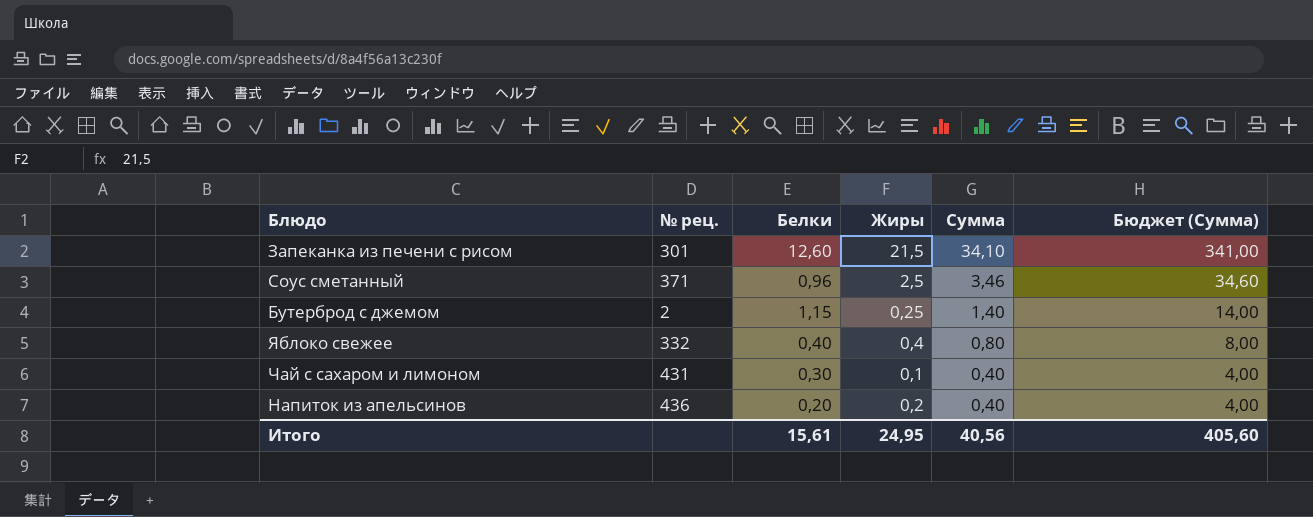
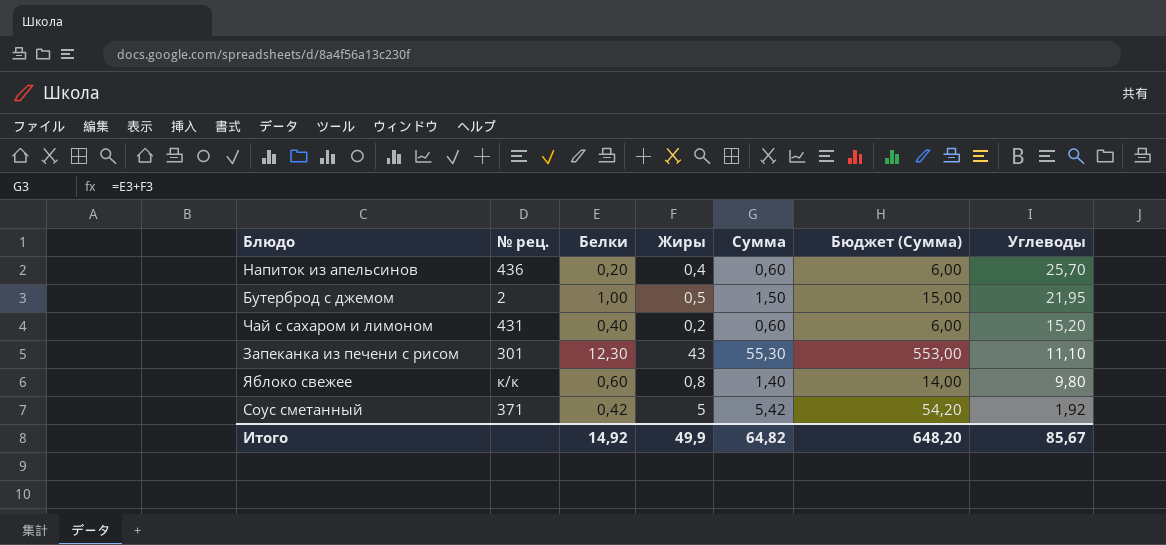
row order: Сумма descending -> Углеводы descending
column Углеводы | position: none -> 7
Напиток из апельсинов | Жиры: 0,2 -> 0,4
Напиток из апельсинов | Сумма: 0,40 -> 0,60
Напиток из апельсинов | Бюджет (Сумма): 4,00 -> 6,00
Бутерброд с джемом | Белки: 1,15 -> 1,00
Бутерброд с джемом | Жиры: 0,25 -> 0,5
Бутерброд с джемом | Сумма: 1,40 -> 1,50
Бутерброд с джемом | Бюджет (Сумма): 14,00 -> 15,00
Чай с сахаром и лимоном | Белки: 0,30 -> 0,40
Чай с сахаром и лимоном | Жиры: 0,1 -> 0,2
Чай с сахаром и лимоном | Сумма: 0,40 -> 0,60
Чай с сахаром и лимоном | Бюджет (Сумма): 4,00 -> 6,00
Запеканка из печени с рисом | Белки: 12,60 -> 12,30
Запеканка из печени с рисом | Жиры: 21,5 -> 43
Запеканка из печени с рисом | Сумма: 34,10 -> 55,30
Запеканка из печени с рисом | Бюджет (Сумма): 341,00 -> 553,00
Яблоко свежее | № рец.: 332 -> к/к
Яблоко свежее | Белки: 0,40 -> 0,60
Яблоко свежее | Жиры: 0,4 -> 0,8
Яблоко свежее | Сумма: 0,80 -> 1,40
Яблоко свежее | Бюджет (Сумма): 8,00 -> 14,00
Соус сметанный | Белки: 0,96 -> 0,42
Соус сметанный | Жиры: 2,5 -> 5
Соус сметанный | Сумма: 3,46 -> 5,42
Соус сметанный | Бюджет (Сумма): 34,60 -> 54,20
Итого | Белки: 15,61 -> 14,92
Итого | Жиры: 24,95 -> 49,9
Итого | Сумма: 40,56 -> 64,82
Итого | Бюджет (Сумма): 405,60 -> 648,20

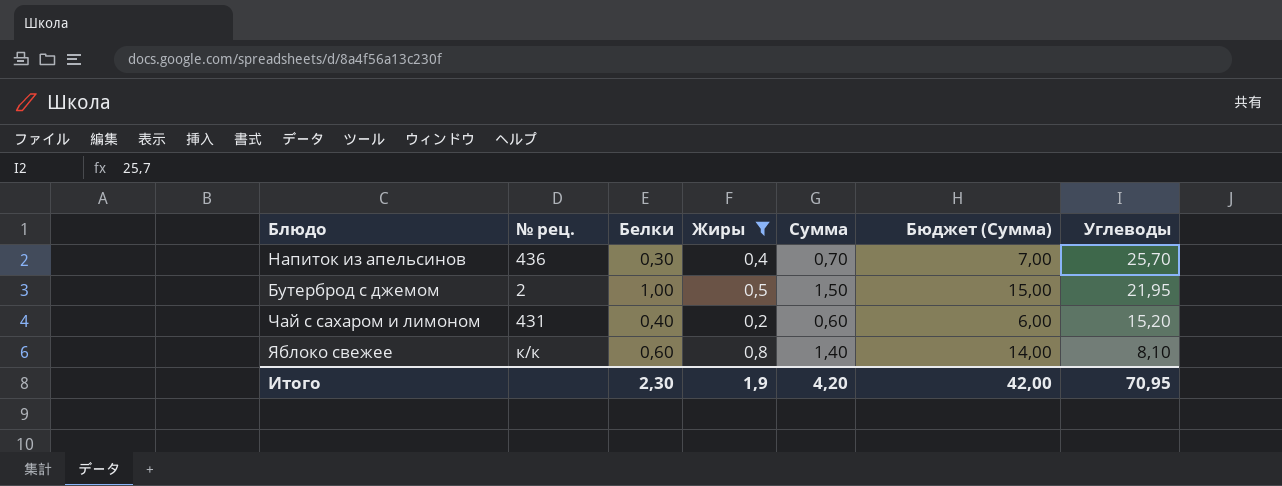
filter: none -> Жиры <= 0,8
Напиток из апельсинов | Белки: 0,20 -> 0,30
Напиток из апельсинов | Сумма: 0,60 -> 0,70
Напиток из апельсинов | Бюджет (Сумма): 6,00 -> 7,00
Яблоко свежее | Углеводы: 9,80 -> 8,10
Итого | Белки: 14,92 -> 2,30
Итого | Жиры: 49,9 -> 1,9
Итого | Сумма: 64,82 -> 4,20
Итого | Бюджет (Сумма): 648,20 -> 42,00
Итого | Углеводы: 85,67 -> 70,95

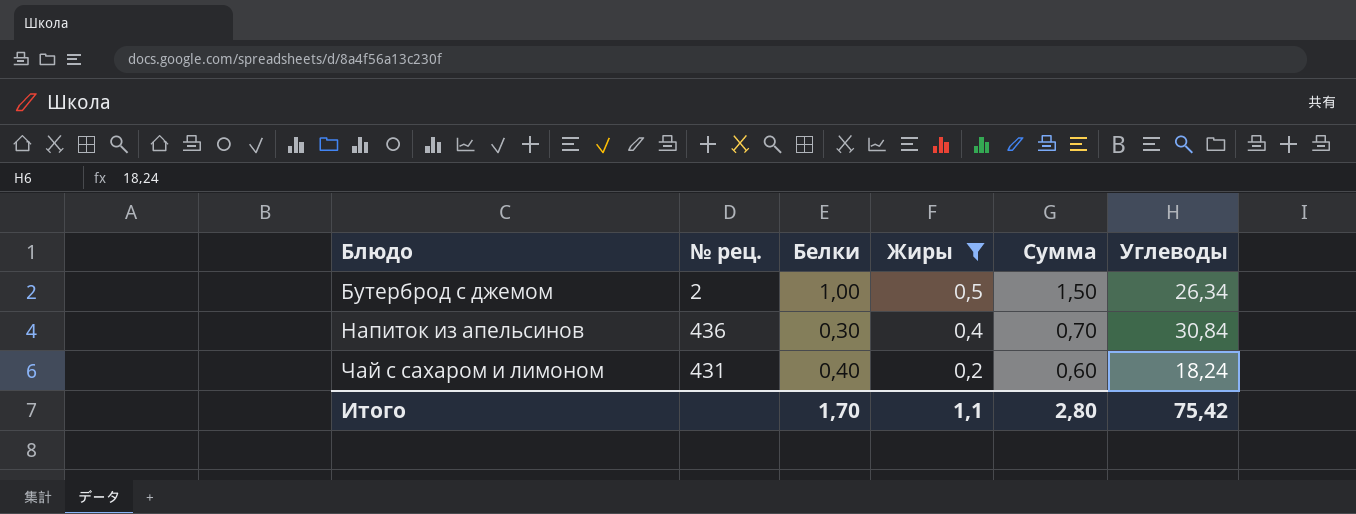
row order: Углеводы descending -> Блюдо ascending
column Бюджет (Сумма) | formula: [Сумма] * 10 -> none
row Яблоко свежее: к/к | 0,60 | 0,8 | 1,40 | 14,00 | 8,10 -> none
Бутерброд с джемом | Углеводы: 21,95 -> 26,34
Напиток из апельсинов | Углеводы: 25,70 -> 30,84
Чай с сахаром и лимоном | Углеводы: 15,20 -> 18,24
Итого | Белки: 2,30 -> 1,70
Итого | Жиры: 1,9 -> 1,1
Итого | Сумма: 4,20 -> 2,80
Итого | Углеводы: 70,95 -> 75,42

